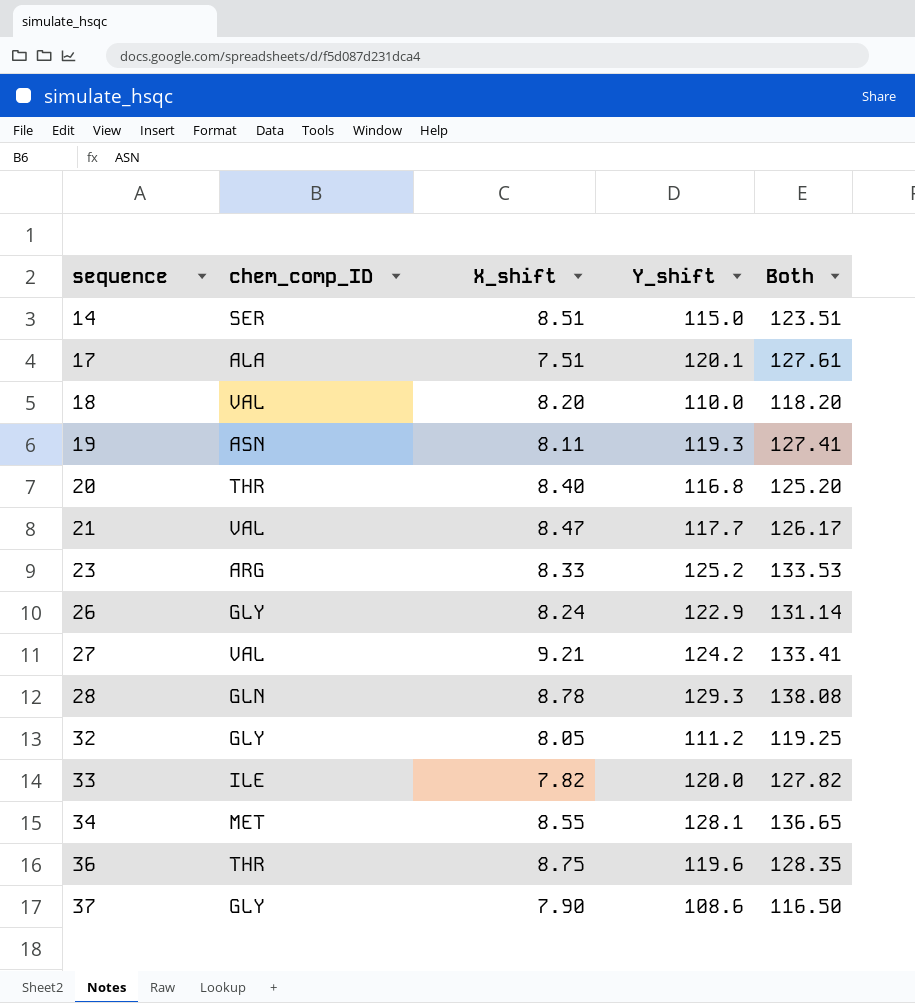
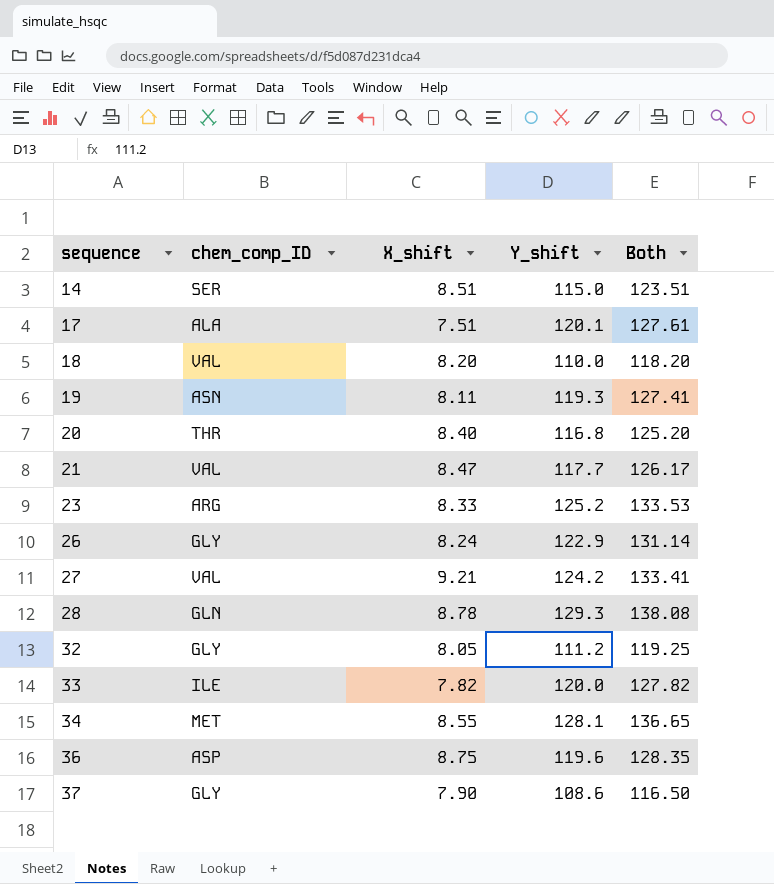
36 | chem_comp_ID: THR -> ASP

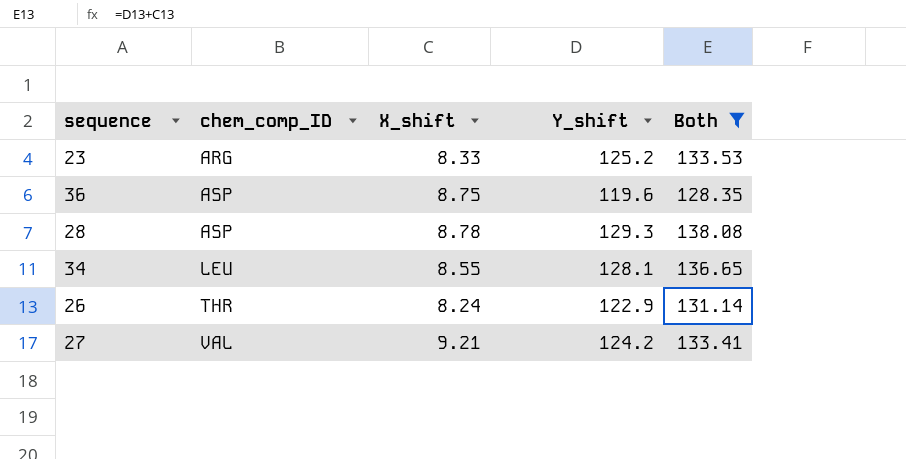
filter: none -> Both >= 128.35
row order: sequence ascending -> chem_comp_ID ascending
28 | chem_comp_ID: GLN -> ASP
34 | chem_comp_ID: MET -> LEU
26 | chem_comp_ID: GLY -> THR

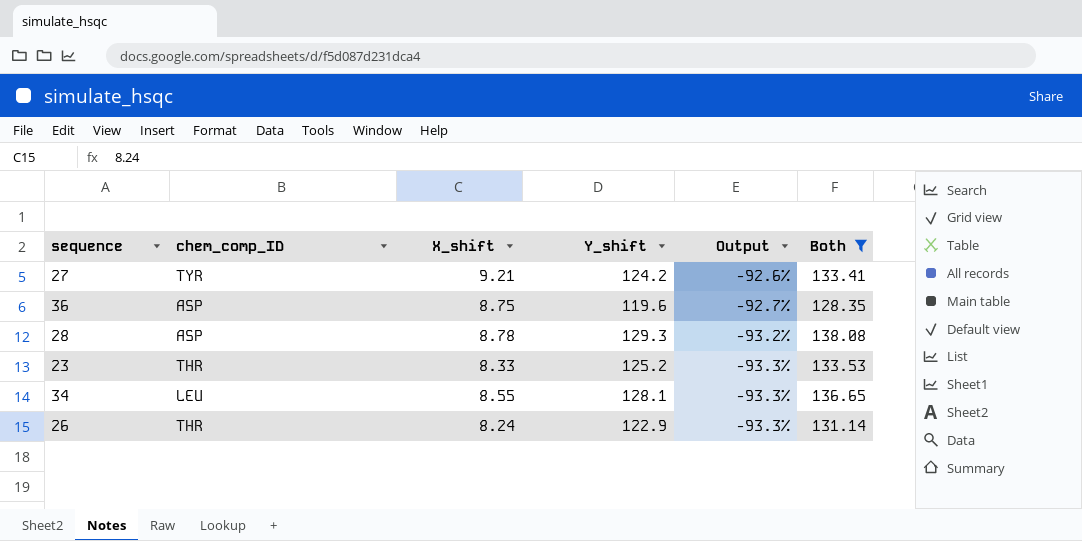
row order: chem_comp_ID ascending -> Output descending
column Output | formula: none -> ([X_shift] - [Y_shift]) / [Y_shift]
27 | chem_comp_ID: VAL -> TYR
23 | chem_comp_ID: ARG -> THR

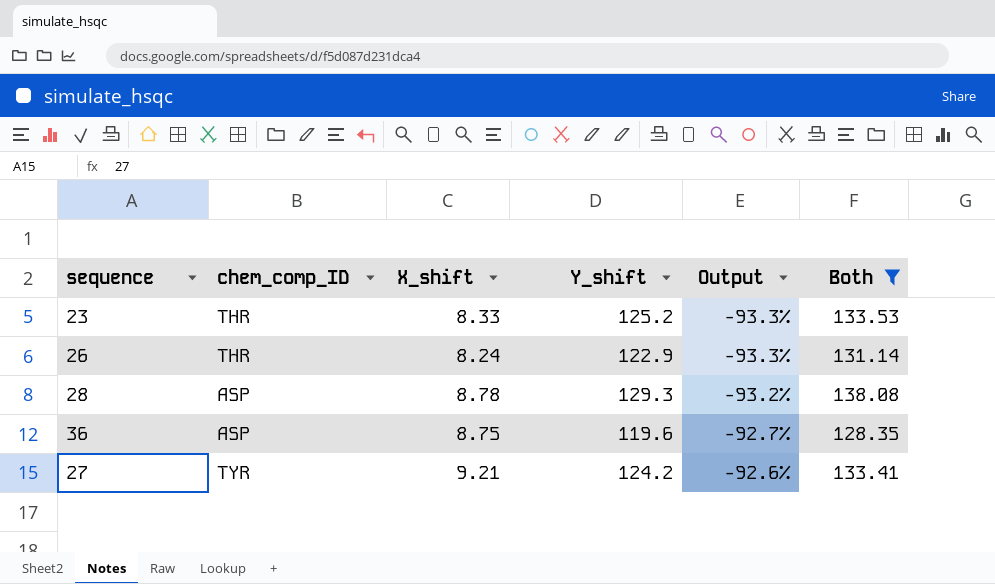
row order: Output descending -> Output ascending
row 34: LEU | 8.55 | 128.1 | -93.3% | 136.65 -> none

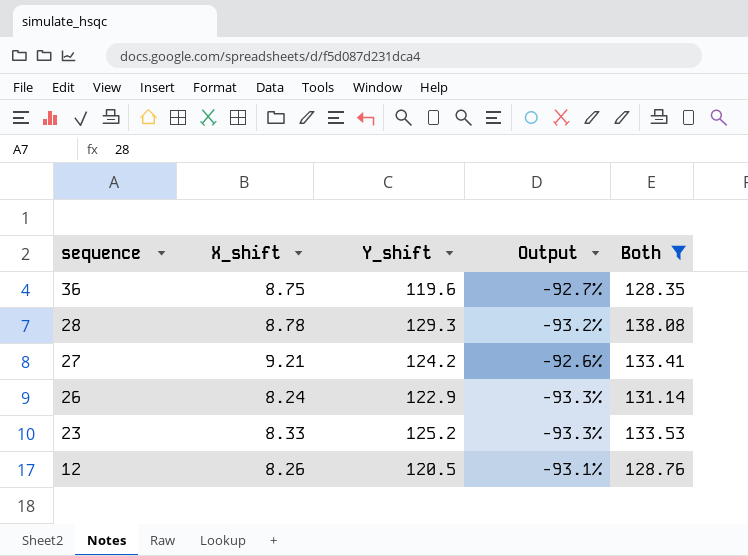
row order: Output ascending -> sequence descending
column chem_comp_ID | position: 2 -> none
row 12: none -> 8.26 | 120.5 | -93.1% | 128.76

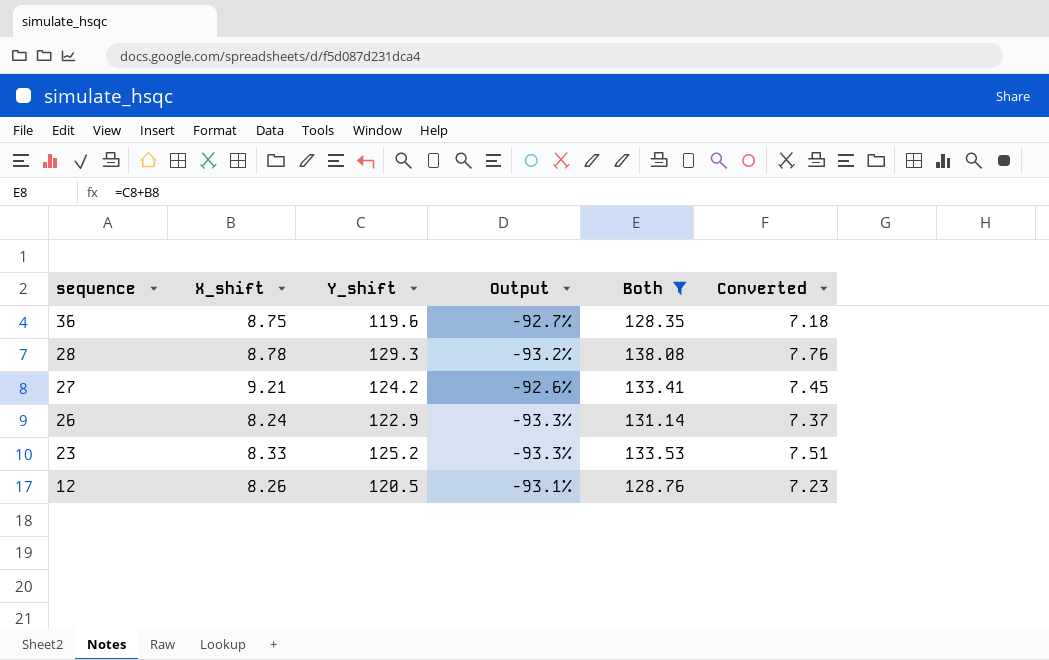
column Converted | formula: none -> [Y_shift] * 0.06

